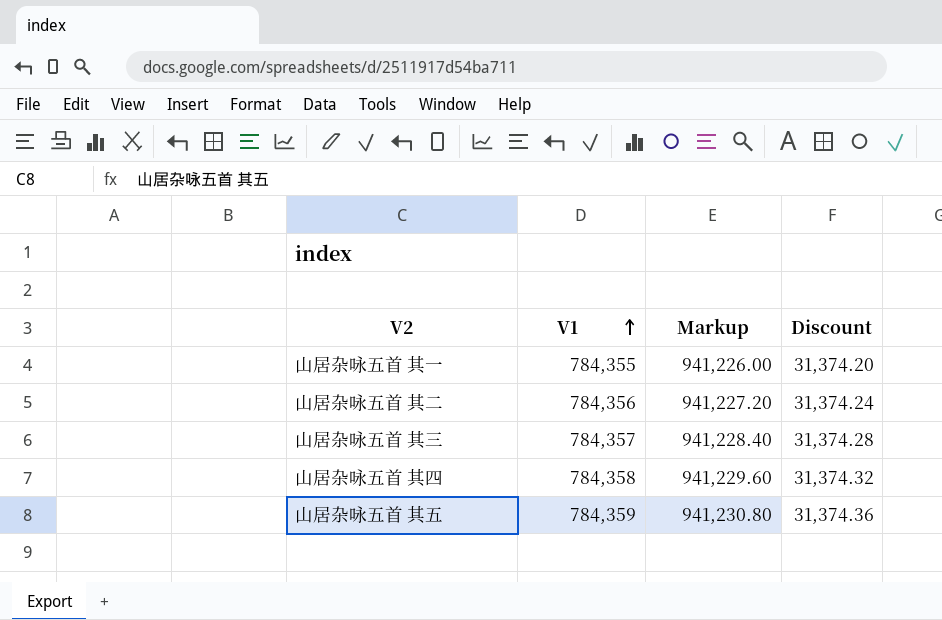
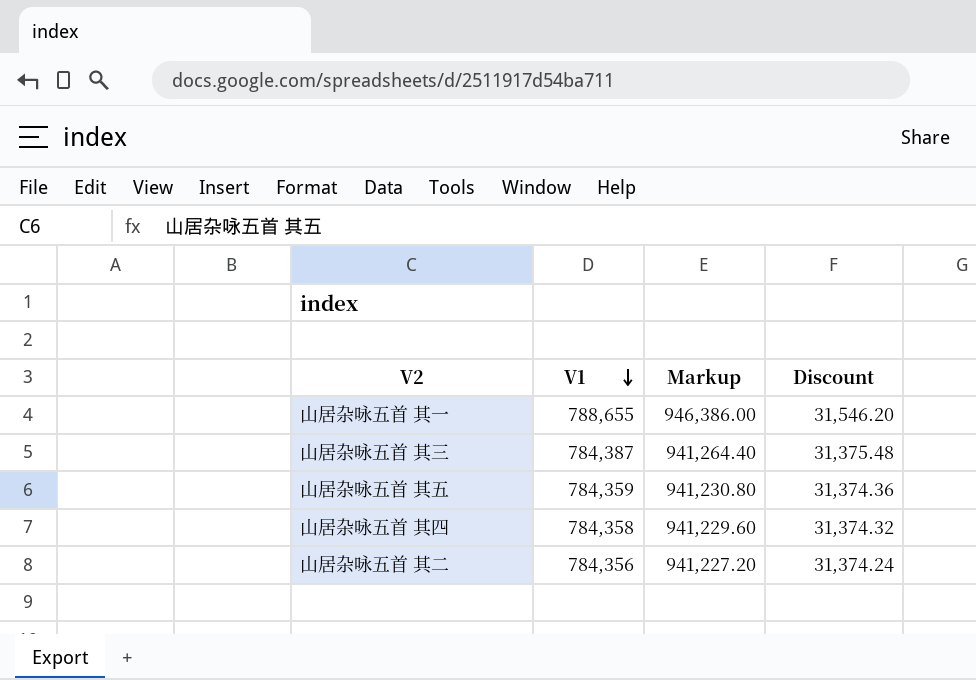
row order: V1 ascending -> V1 descending
山居杂咏五首 其一 | V1: 784,355 -> 788,655
山居杂咏五首 其一 | Markup: 941,226.00 -> 946,386.00
山居杂咏五首 其一 | Discount: 31,374.20 -> 31,546.20
山居杂咏五首 其三 | V1: 784,357 -> 784,387
山居杂咏五首 其三 | Markup: 941,228.40 -> 941,264.40
山居杂咏五首 其三 | Discount: 31,374.28 -> 31,375.48

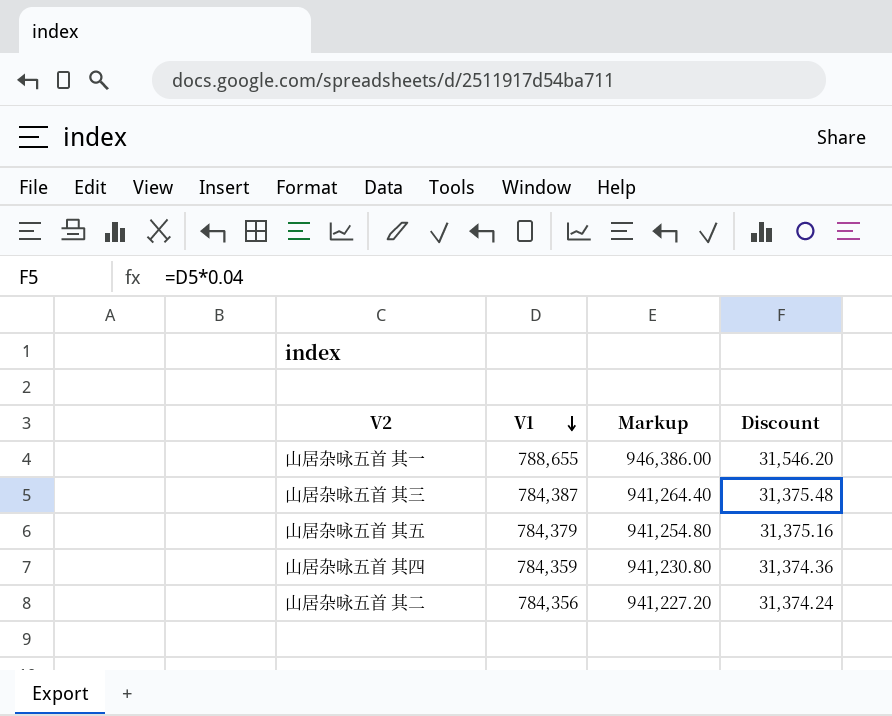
山居杂咏五首 其五 | V1: 784,359 -> 784,379
山居杂咏五首 其五 | Markup: 941,230.80 -> 941,254.80
山居杂咏五首 其五 | Discount: 31,374.36 -> 31,375.16
山居杂咏五首 其四 | V1: 784,358 -> 784,359
山居杂咏五首 其四 | Markup: 941,229.60 -> 941,230.80
山居杂咏五首 其四 | Discount: 31,374.32 -> 31,374.36

